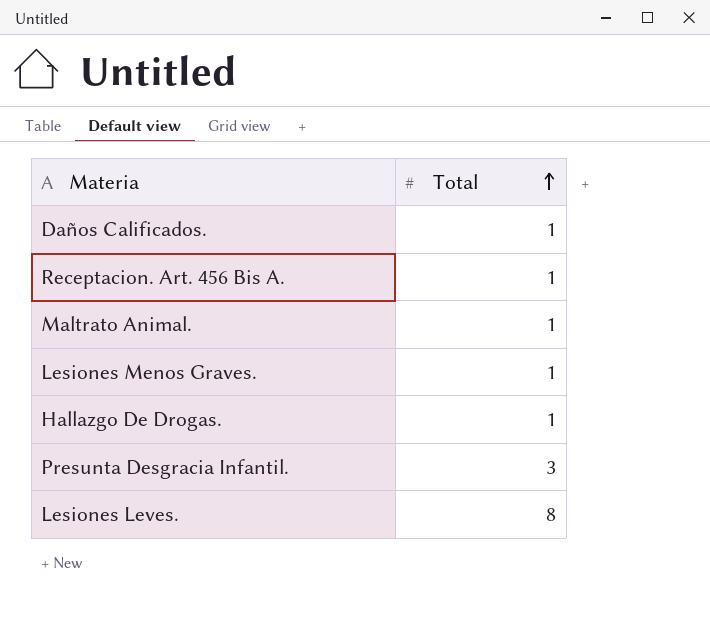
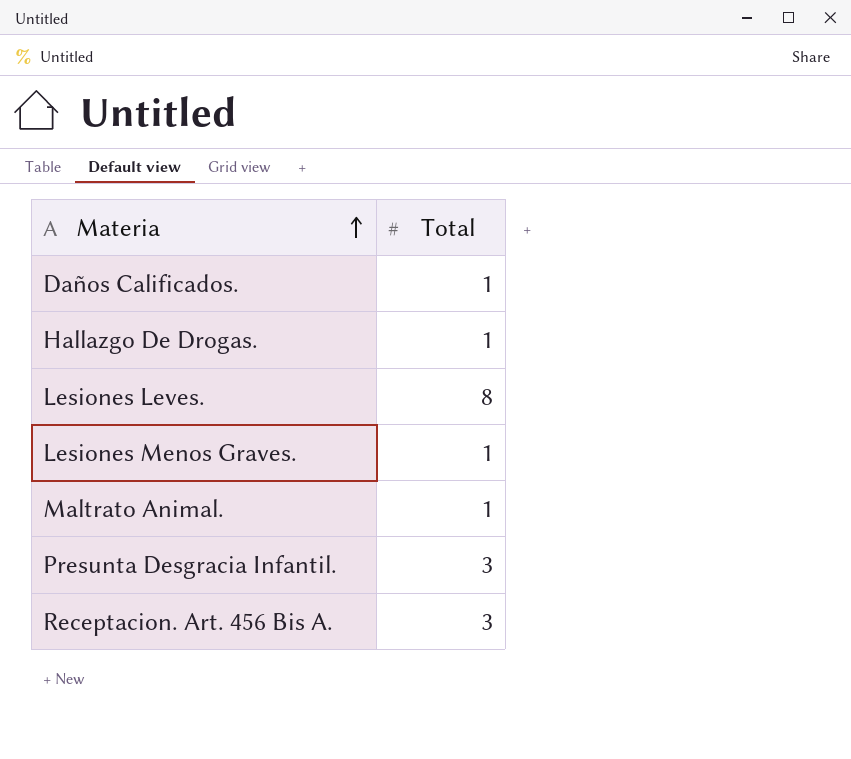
row order: Total ascending -> Materia ascending
Receptacion. Art. 456 Bis A. | Total: 1 -> 3

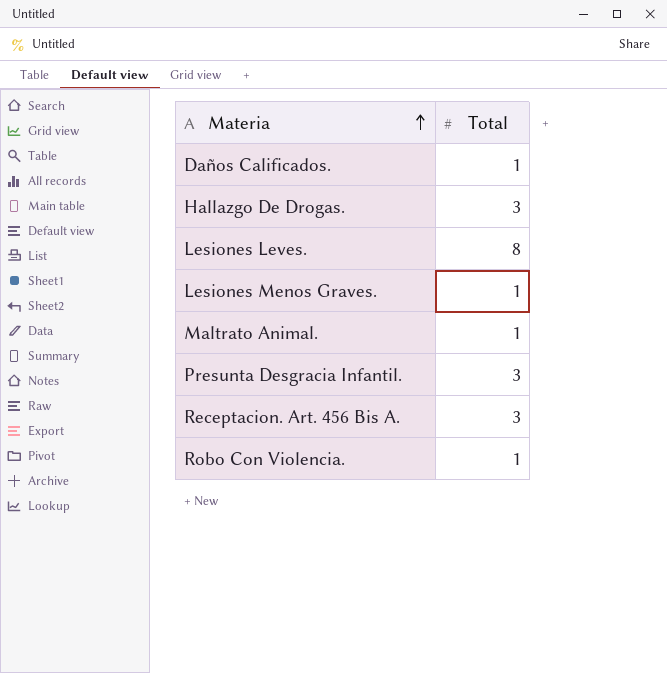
Hallazgo De Drogas. | Total: 1 -> 3
row Robo Con Violencia.: none -> 1

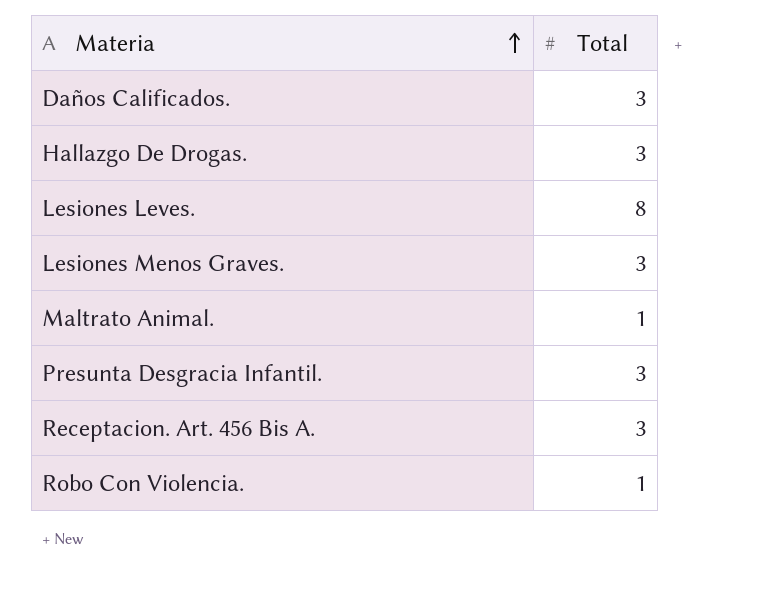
Daños Calificados. | Total: 1 -> 3
Lesiones Menos Graves. | Total: 1 -> 3

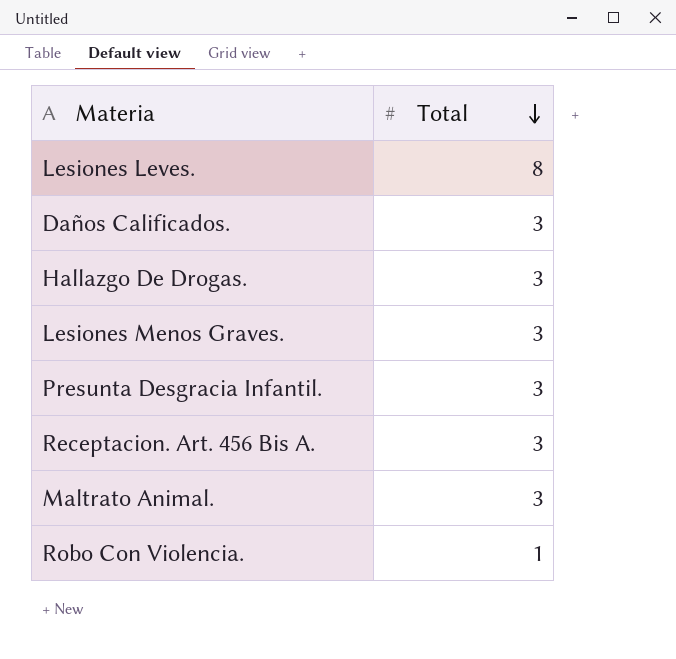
row order: Materia ascending -> Total descending
Maltrato Animal. | Total: 1 -> 3

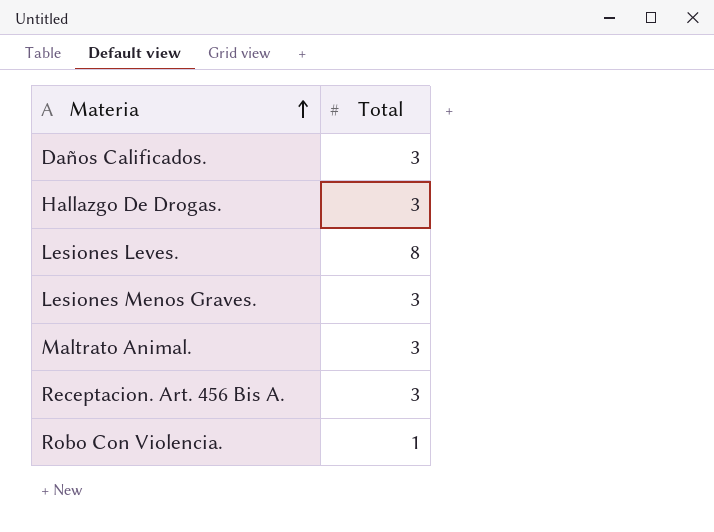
row order: Total descending -> Materia ascending
row Presunta Desgracia Infantil.: 3 -> none

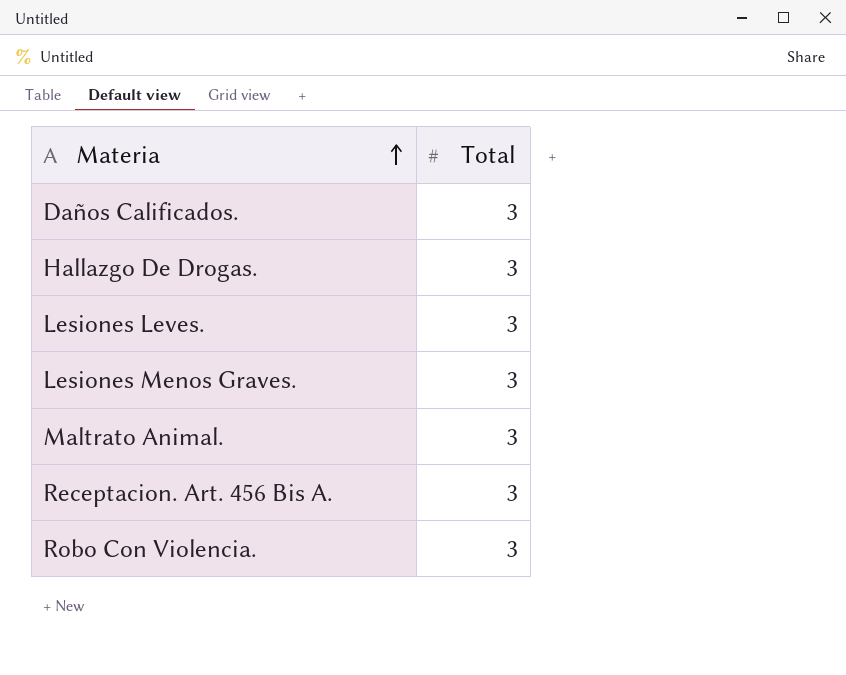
Lesiones Leves. | Total: 8 -> 3
Robo Con Violencia. | Total: 1 -> 3

